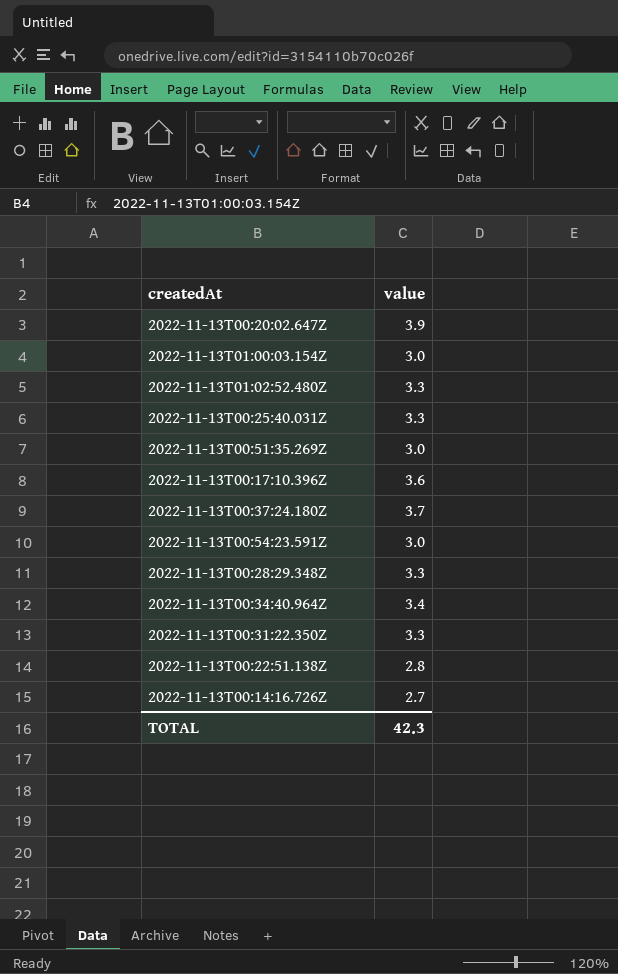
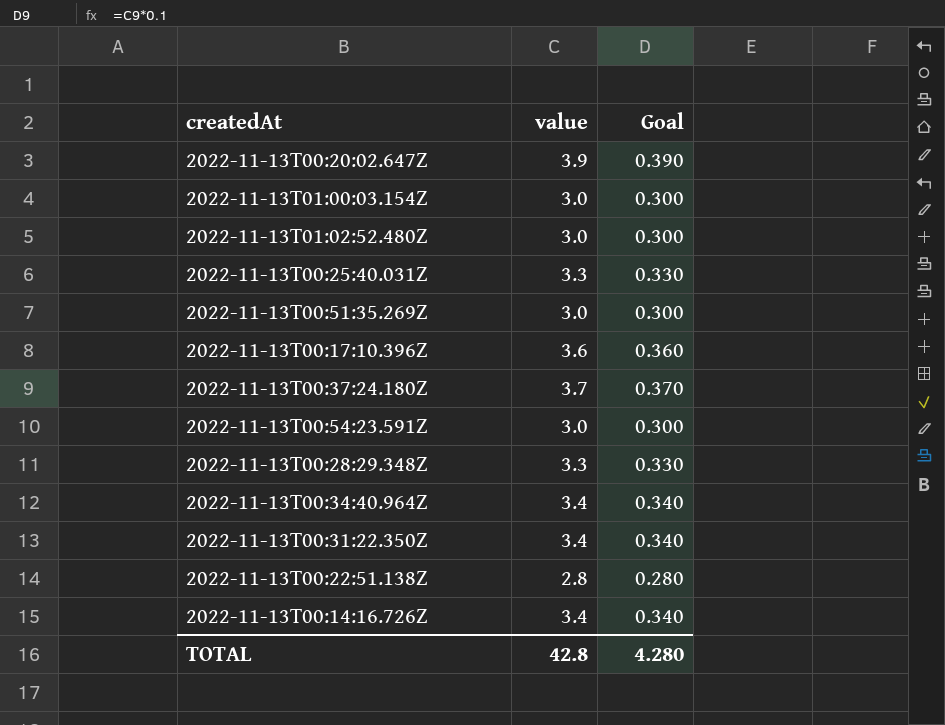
column Goal | formula: none -> [value] * 0.1
2022-11-13T01:02:52.480Z | value: 3.3 -> 3.0
2022-11-13T00:31:22.350Z | value: 3.3 -> 3.4
2022-11-13T00:14:16.726Z | value: 2.7 -> 3.4
TOTAL | value: 42.3 -> 42.8

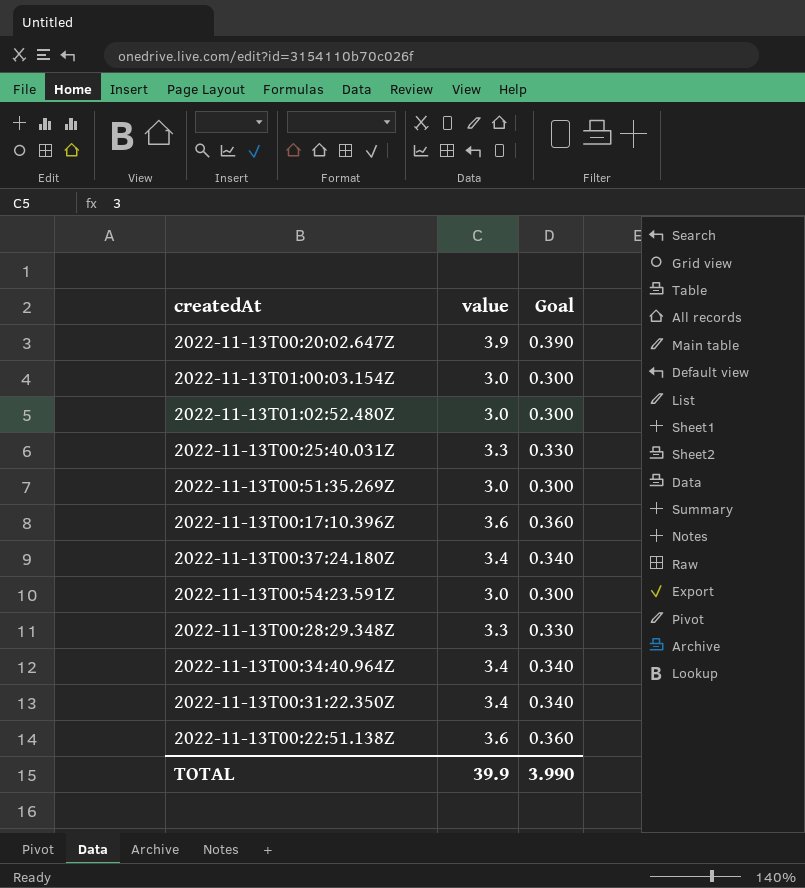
row 2022-11-13T00:14:16.726Z: 3.4 | 0.340 -> none
2022-11-13T00:37:24.180Z | value: 3.7 -> 3.4
2022-11-13T00:37:24.180Z | Goal: 0.370 -> 0.340
2022-11-13T00:22:51.138Z | value: 2.8 -> 3.6
2022-11-13T00:22:51.138Z | Goal: 0.280 -> 0.360
TOTAL | value: 42.8 -> 39.9
TOTAL | Goal: 4.280 -> 3.990

